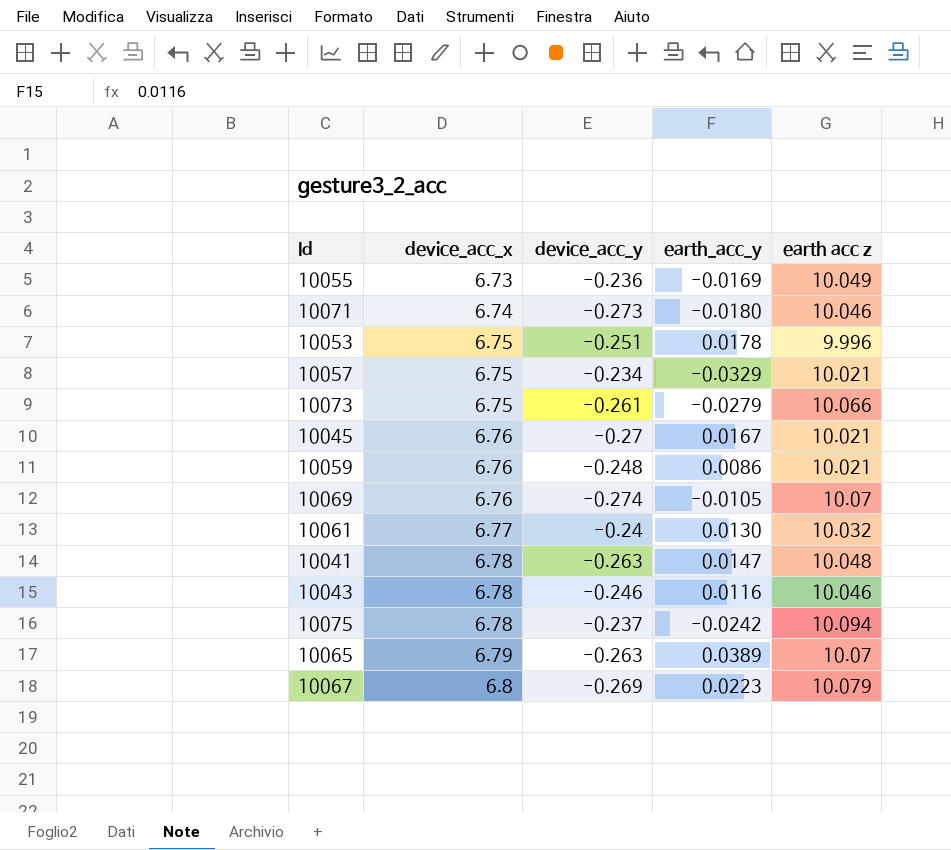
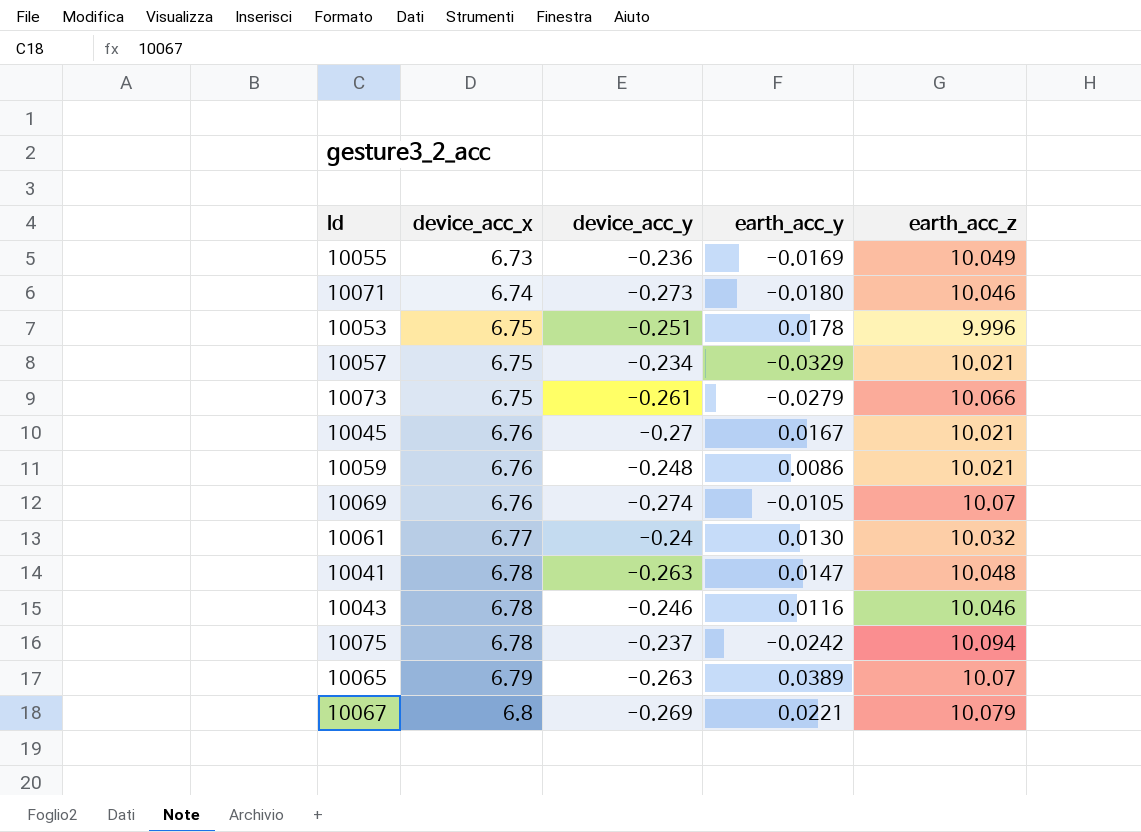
column name: earth acc z -> earth_acc_z
10067 | earth_acc_y: 0.0223 -> 0.0221

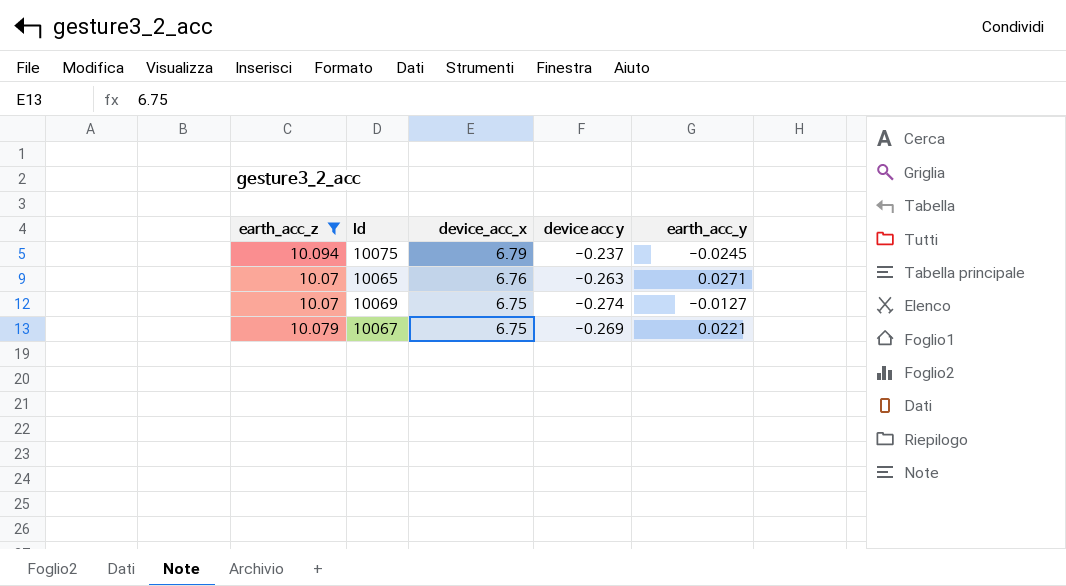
filter: none -> earth_acc_z >= 10.07
row order: device_acc_x ascending -> device_acc_x descending
column earth_acc_z | position: 5 -> 1
column name: device_acc_y -> device acc y
10075 | device_acc_x: 6.78 -> 6.79
10075 | earth_acc_y: -0.0242 -> -0.0245
10065 | device_acc_x: 6.79 -> 6.76
10065 | earth_acc_y: 0.0389 -> 0.0271
10069 | device_acc_x: 6.76 -> 6.75
10069 | earth_acc_y: -0.0105 -> -0.0127
10067 | device_acc_x: 6.8 -> 6.75

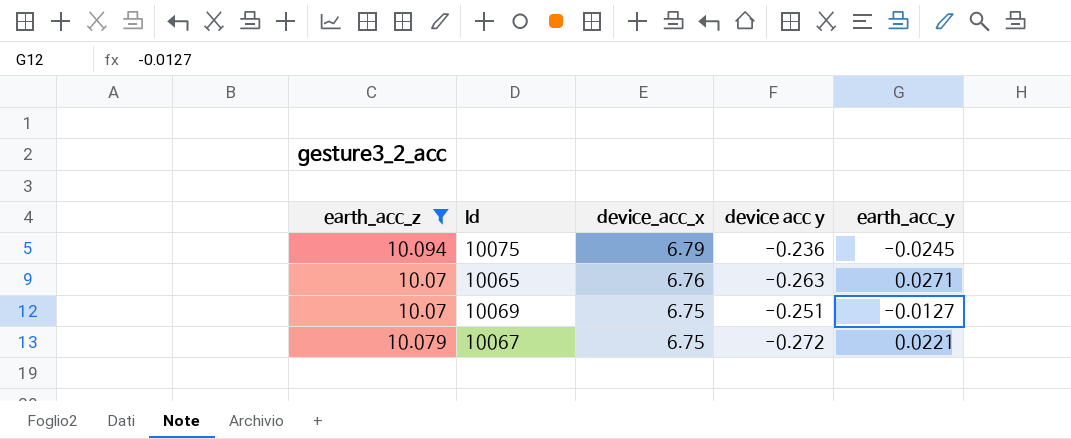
10075 | device acc y: -0.237 -> -0.236
10069 | device acc y: -0.274 -> -0.251
10067 | device acc y: -0.269 -> -0.272

